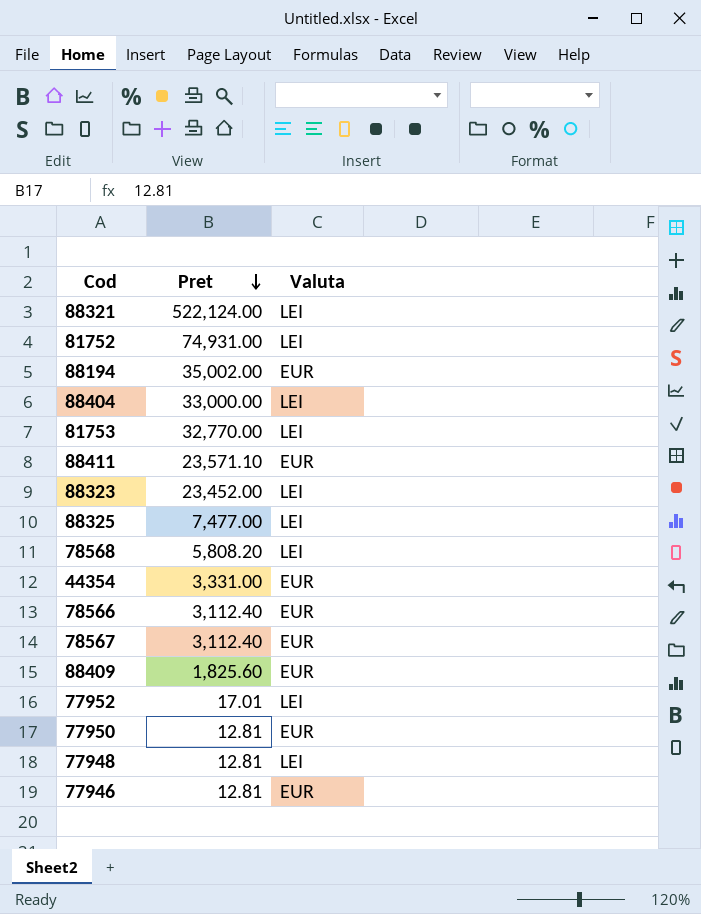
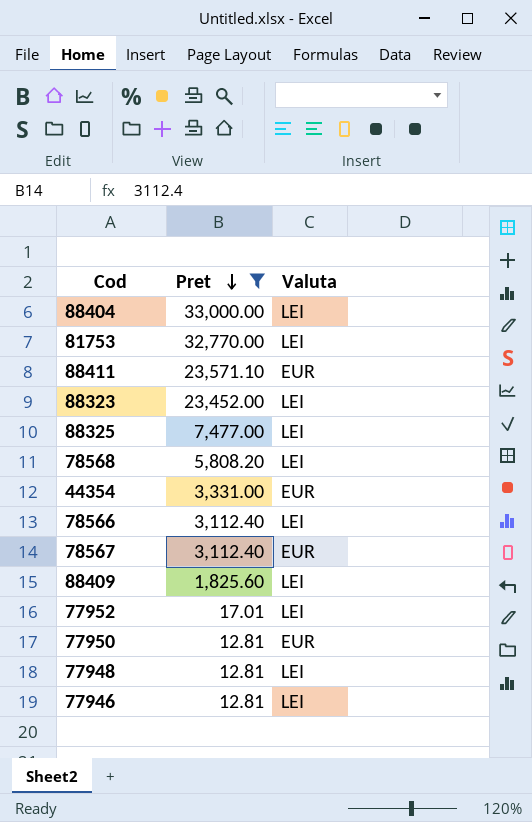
filter: none -> Pret <= 33,000.00
78566 | Valuta: EUR -> LEI
88409 | Valuta: EUR -> LEI
77946 | Valuta: EUR -> LEI

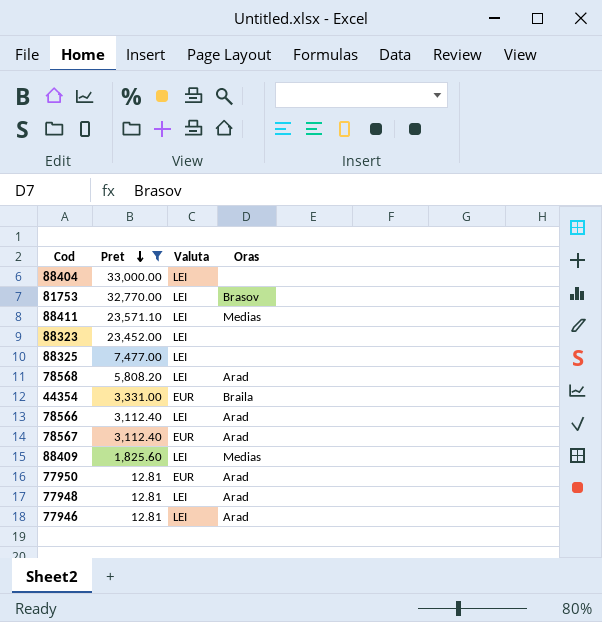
column Oras | position: none -> 4
row 77952: 17.01 | LEI -> none
88411 | Valuta: EUR -> LEI

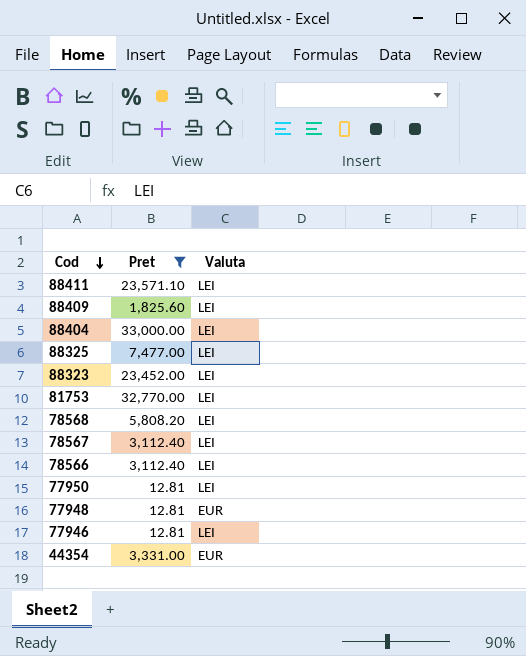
row order: Pret descending -> Cod descending
column Oras | position: 4 -> none
78567 | Valuta: EUR -> LEI
77950 | Valuta: EUR -> LEI
77948 | Valuta: LEI -> EUR

